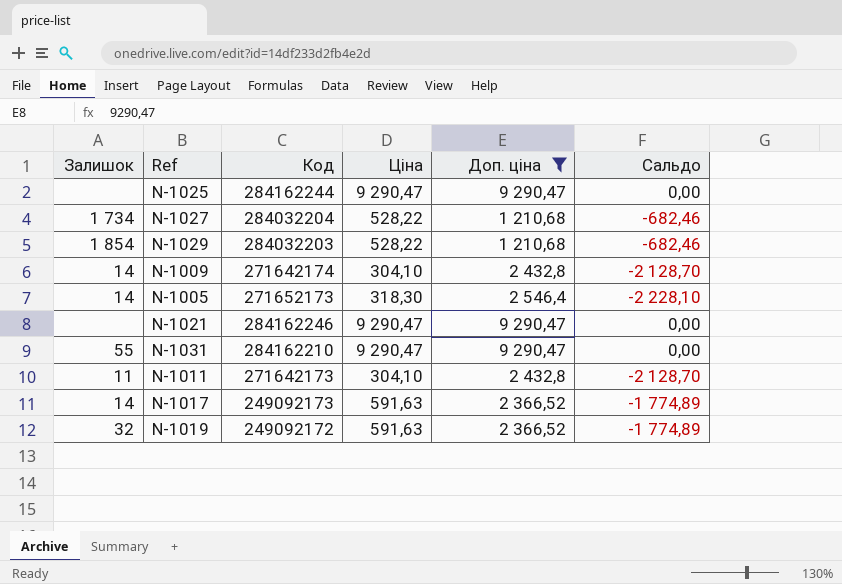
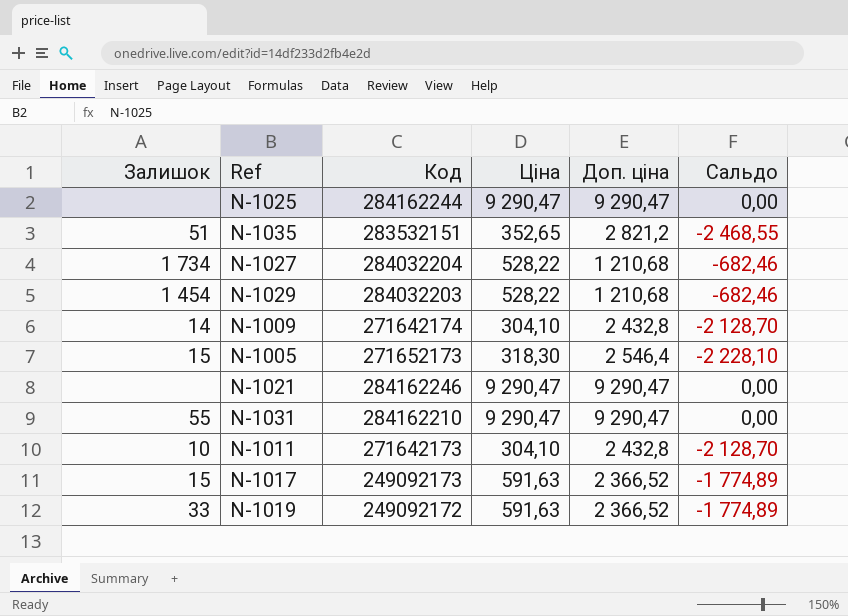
filter: Доп. ціна != 2 821,2 -> none
N-1029 | Залишок: 1 854 -> 1 454
N-1005 | Залишок: 14 -> 15
N-1011 | Залишок: 11 -> 10
N-1017 | Залишок: 14 -> 15
N-1019 | Залишок: 32 -> 33

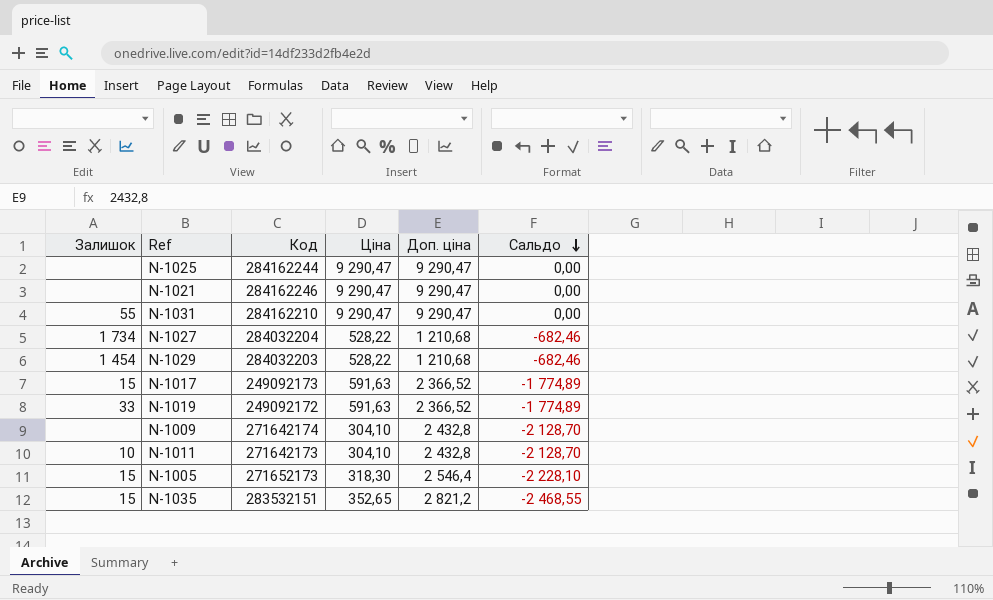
row order: none -> Сальдо descending
N-1009 | Залишок: 14 -> none
N-1035 | Залишок: 51 -> 15

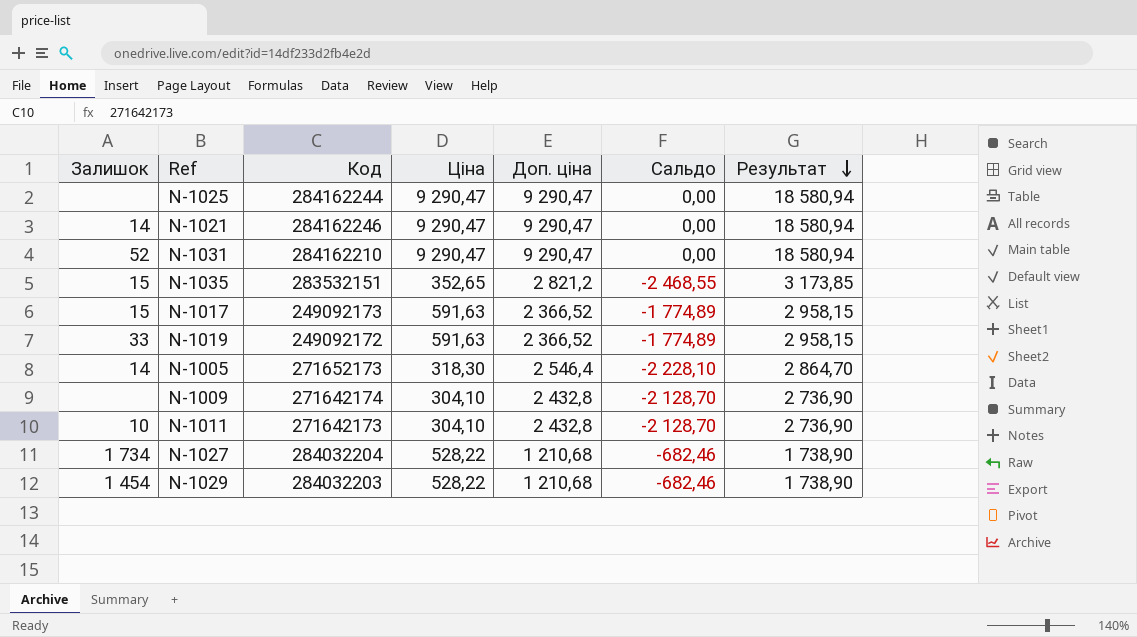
row order: Сальдо descending -> Результат descending
column Результат | formula: none -> [Ціна] + [Доп. ціна]
N-1021 | Залишок: none -> 14
N-1031 | Залишок: 55 -> 52
N-1005 | Залишок: 15 -> 14

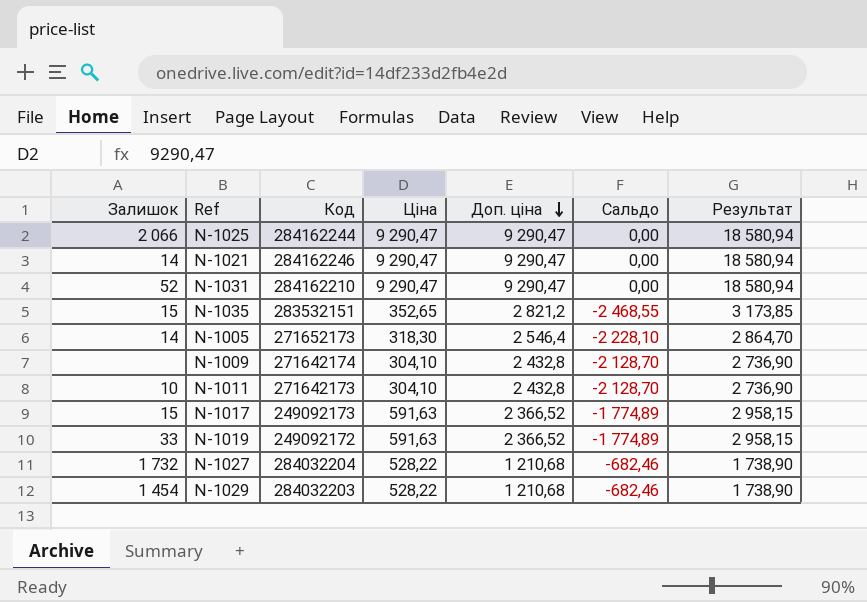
row order: Результат descending -> Доп. ціна descending
N-1025 | Залишок: none -> 2 066
N-1027 | Залишок: 1 734 -> 1 732

